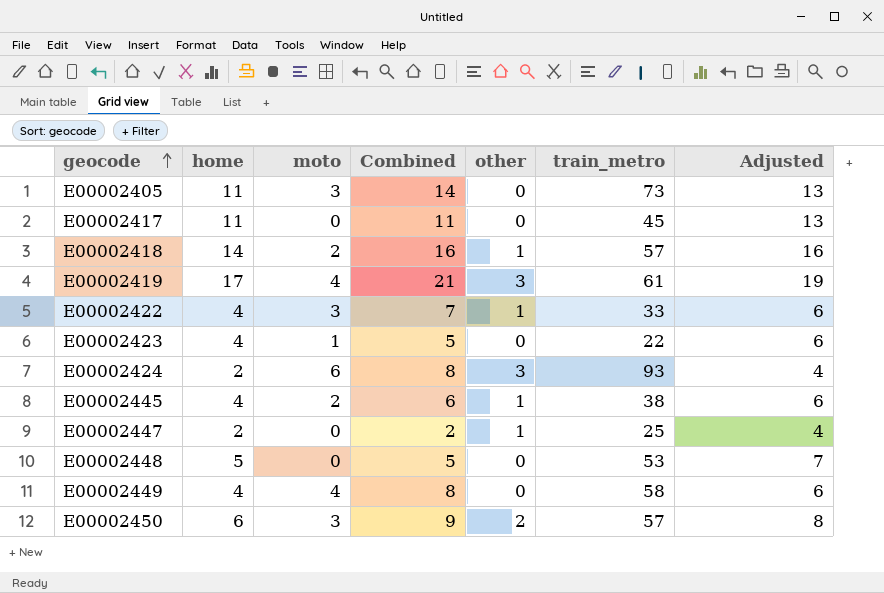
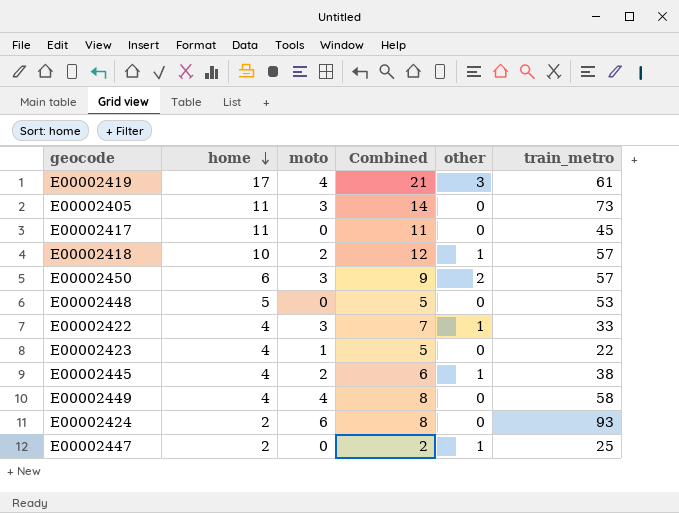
row order: geocode ascending -> home descending
column Adjusted | formula: [home] + 2 -> none
E00002418 | home: 14 -> 10
E00002418 | Combined: 16 -> 12
E00002424 | other: 3 -> 0

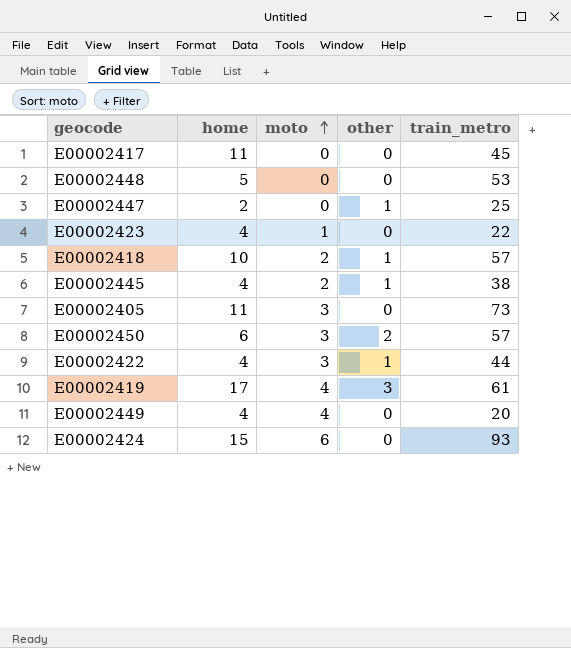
row order: home descending -> moto ascending
column Combined | formula: [home] + [moto] -> none
E00002422 | train_metro: 33 -> 44
E00002449 | train_metro: 58 -> 20
E00002424 | home: 2 -> 15

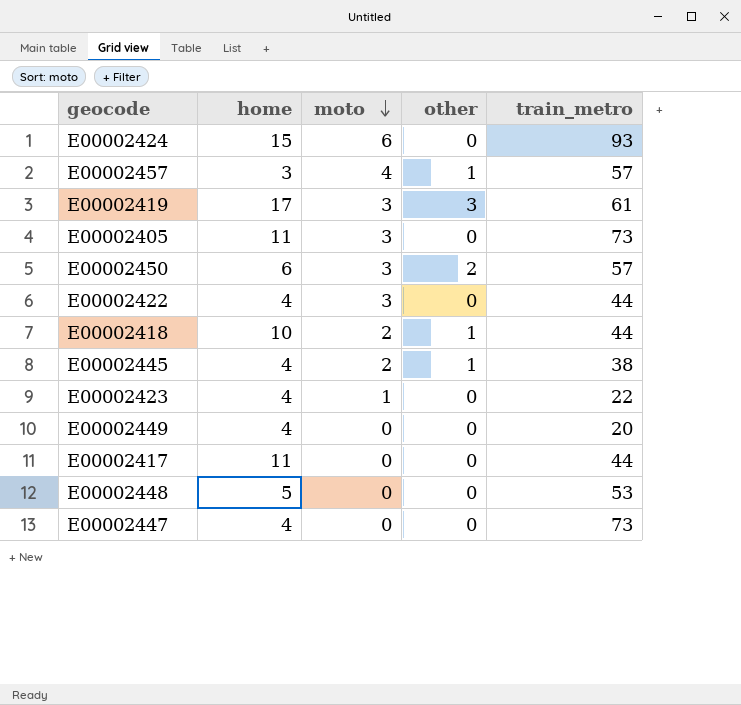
row order: moto ascending -> moto descending
row E00002457: none -> 3 | 4 | 1 | 57
E00002419 | moto: 4 -> 3
E00002422 | other: 1 -> 0
E00002418 | train_metro: 57 -> 44
E00002449 | moto: 4 -> 0
E00002417 | train_metro: 45 -> 44
E00002447 | home: 2 -> 4
E00002447 | other: 1 -> 0
E00002447 | train_metro: 25 -> 73

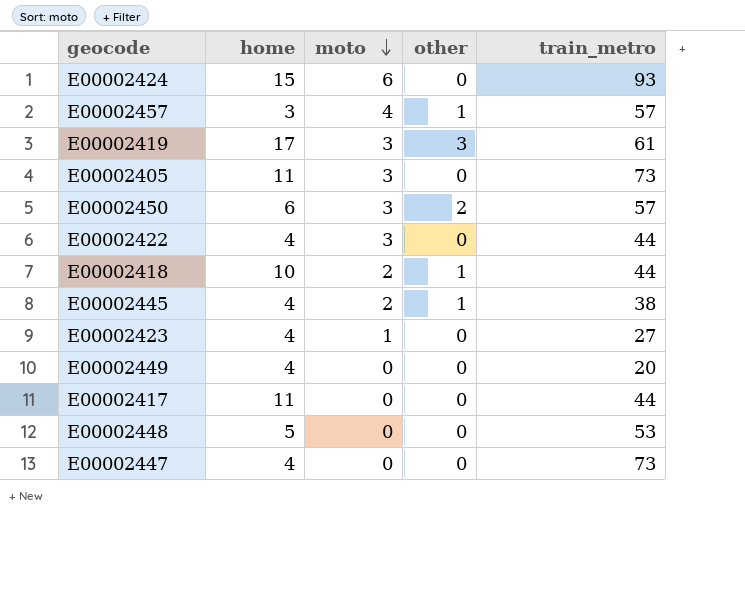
E00002423 | train_metro: 22 -> 27

